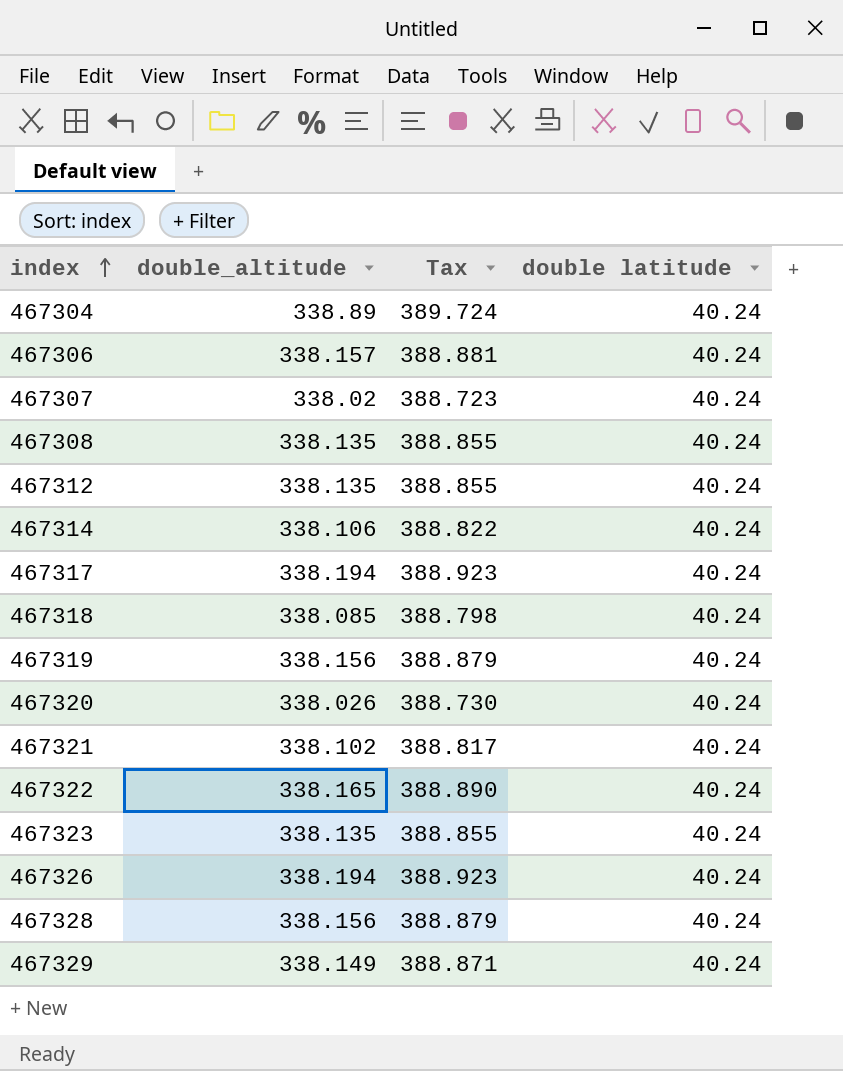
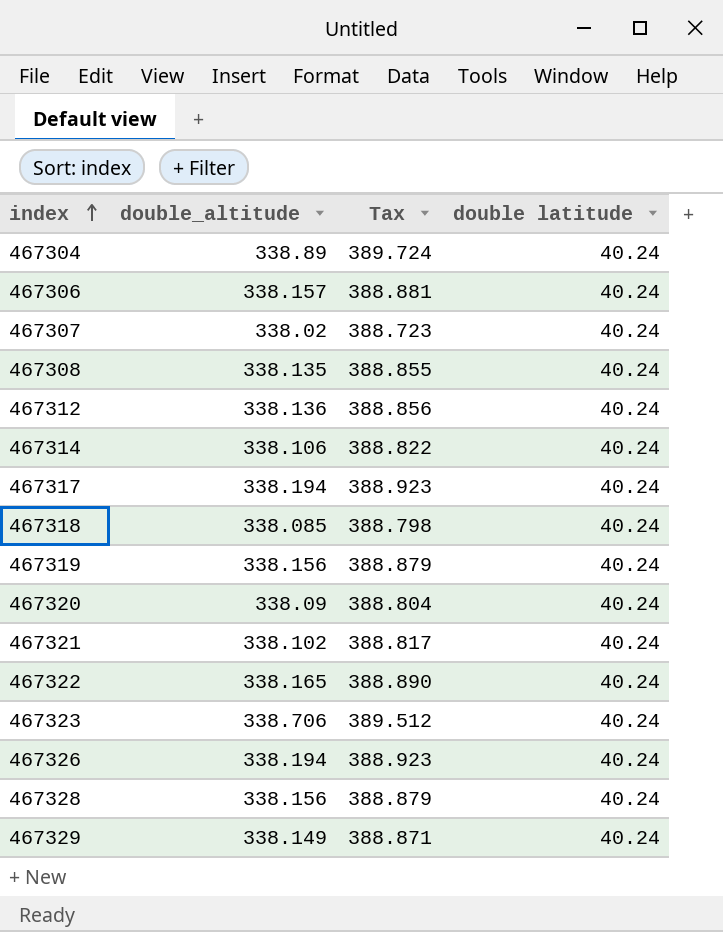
467312 | double_altitude: 338.135 -> 338.136
467312 | Tax: 388.855 -> 388.856
467320 | double_altitude: 338.026 -> 338.09
467320 | Tax: 388.730 -> 388.804
467323 | double_altitude: 338.135 -> 338.706
467323 | Tax: 388.855 -> 389.512

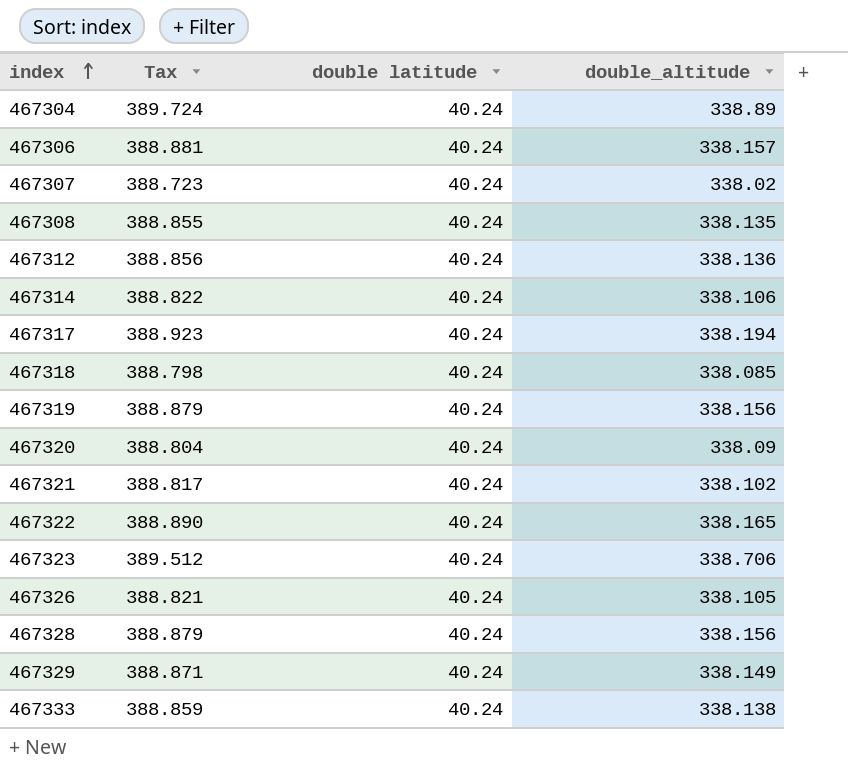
column double_altitude | position: 2 -> 4
467326 | Tax: 388.923 -> 388.821
467326 | double_altitude: 338.194 -> 338.105
row 467333: none -> 388.859 | 40.24 | 338.138

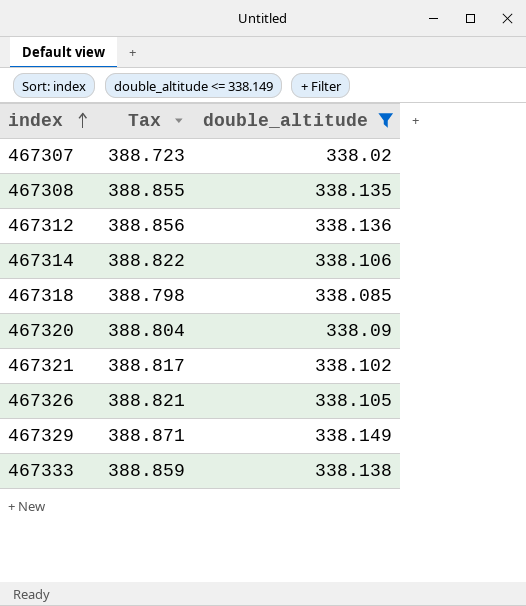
filter: none -> double_altitude <= 338.149
column double latitude | position: 3 -> none

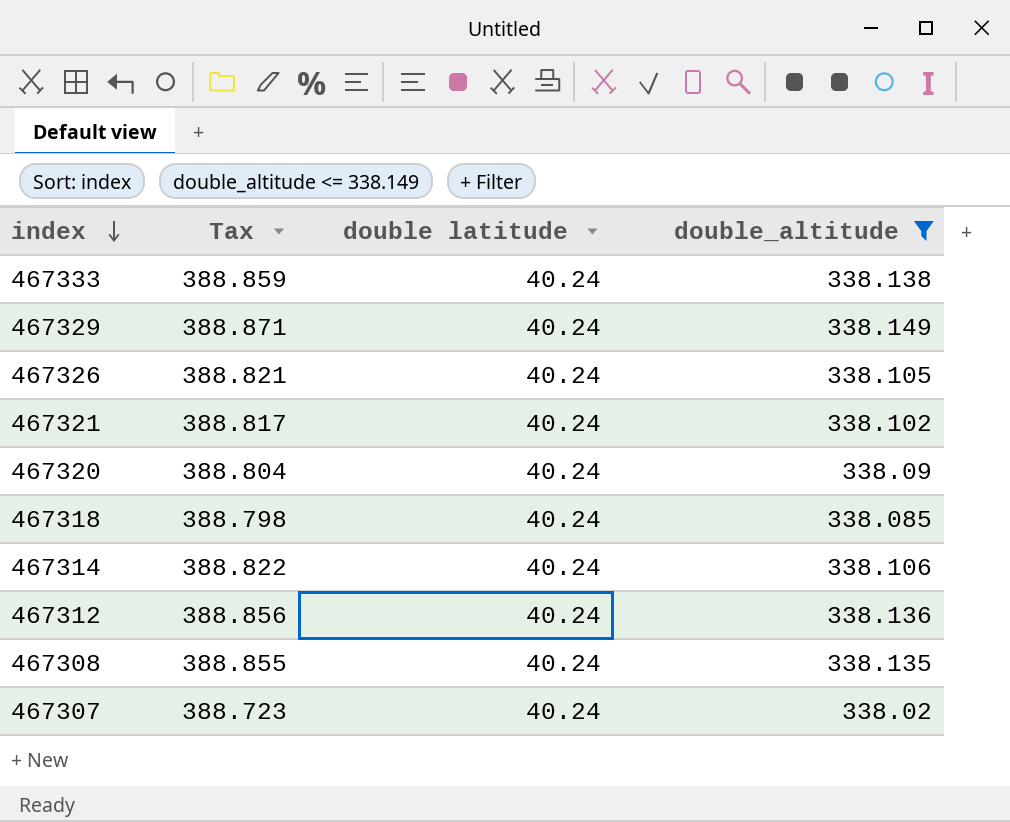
row order: index ascending -> index descending
column double latitude | position: none -> 3

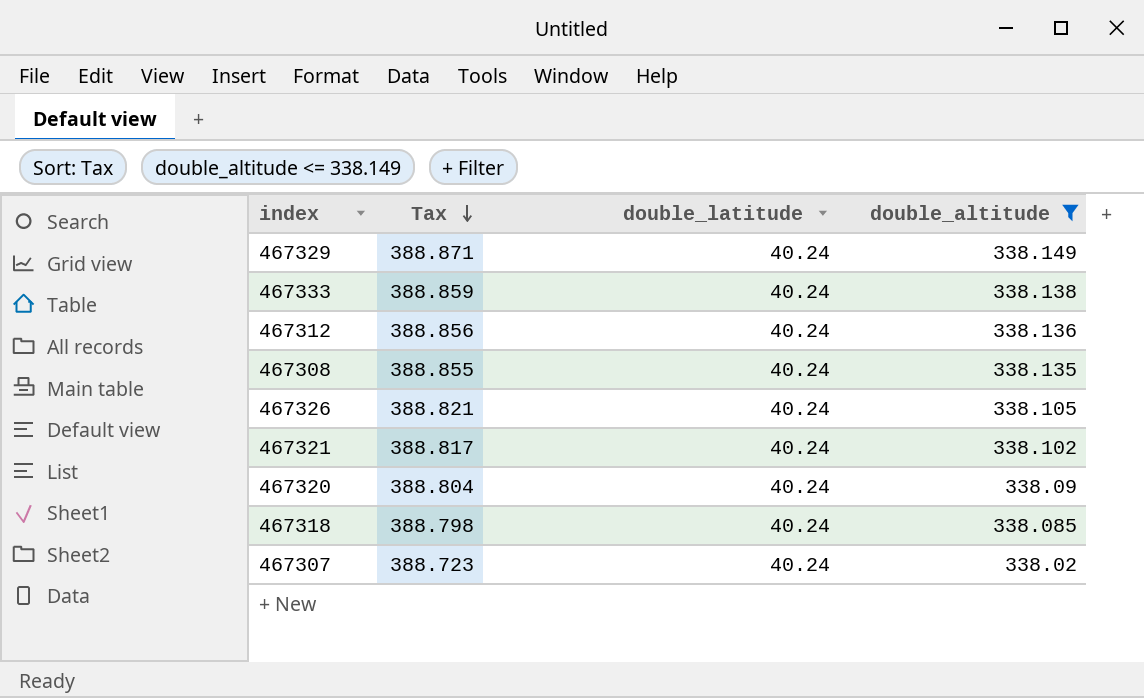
row order: index descending -> Tax descending
column name: double latitude -> double_latitude
row 467314: 388.822 | 40.24 | 338.106 -> none

